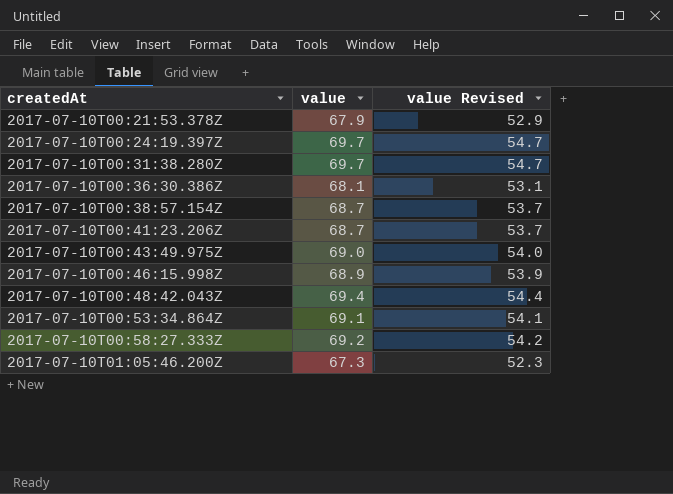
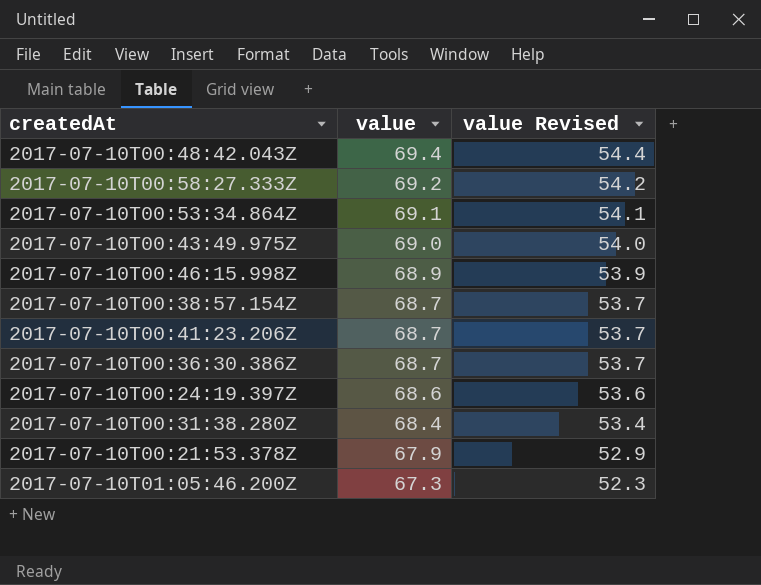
row order: createdAt ascending -> value descending
2017-07-10T00:36:30.386Z | value: 68.1 -> 68.7
2017-07-10T00:36:30.386Z | value Revised: 53.1 -> 53.7
2017-07-10T00:24:19.397Z | value: 69.7 -> 68.6
2017-07-10T00:24:19.397Z | value Revised: 54.7 -> 53.6
2017-07-10T00:31:38.280Z | value: 69.7 -> 68.4
2017-07-10T00:31:38.280Z | value Revised: 54.7 -> 53.4

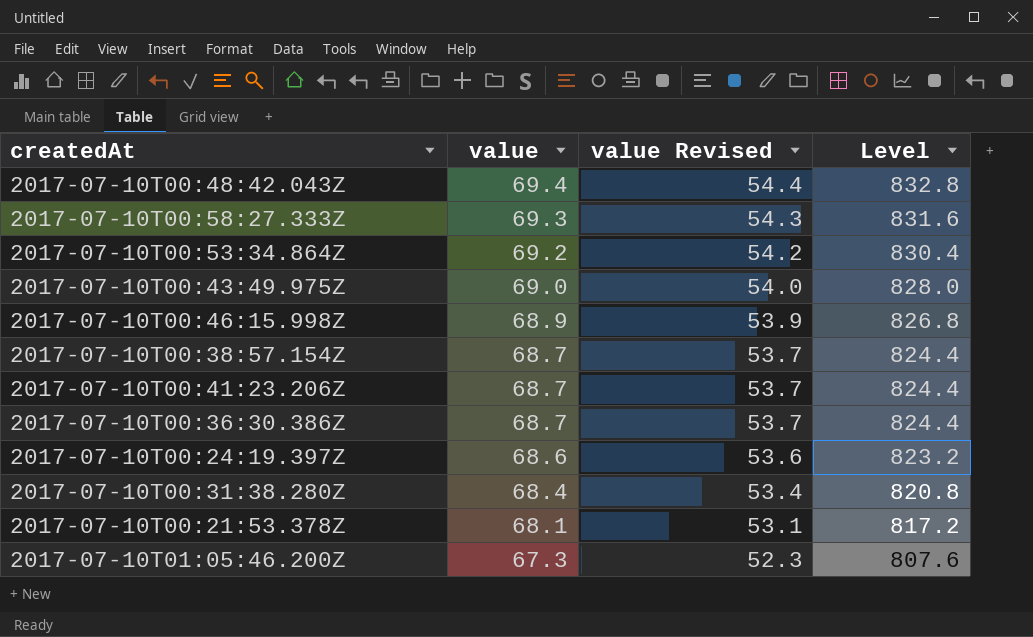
column Level | formula: none -> [value] * 12
2017-07-10T00:58:27.333Z | value: 69.2 -> 69.3
2017-07-10T00:58:27.333Z | value Revised: 54.2 -> 54.3
2017-07-10T00:53:34.864Z | value: 69.1 -> 69.2
2017-07-10T00:53:34.864Z | value Revised: 54.1 -> 54.2
2017-07-10T00:21:53.378Z | value: 67.9 -> 68.1
2017-07-10T00:21:53.378Z | value Revised: 52.9 -> 53.1

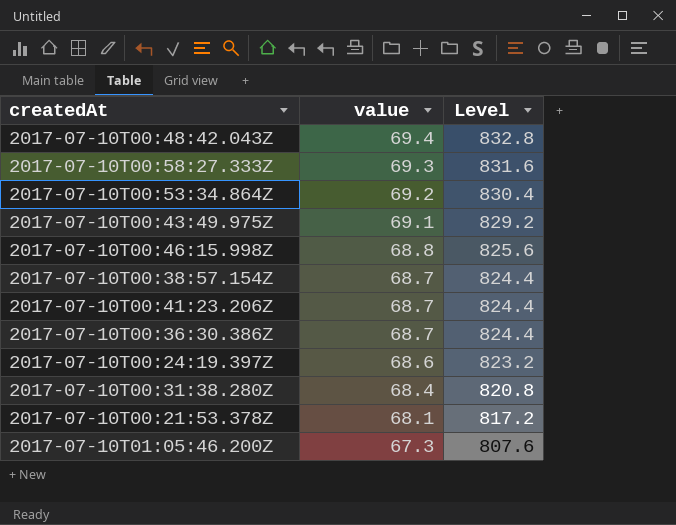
column value Revised | formula: [value] - 15 -> none
2017-07-10T00:43:49.975Z | value: 69.0 -> 69.1
2017-07-10T00:43:49.975Z | Level: 828.0 -> 829.2
2017-07-10T00:46:15.998Z | value: 68.9 -> 68.8
2017-07-10T00:46:15.998Z | Level: 826.8 -> 825.6

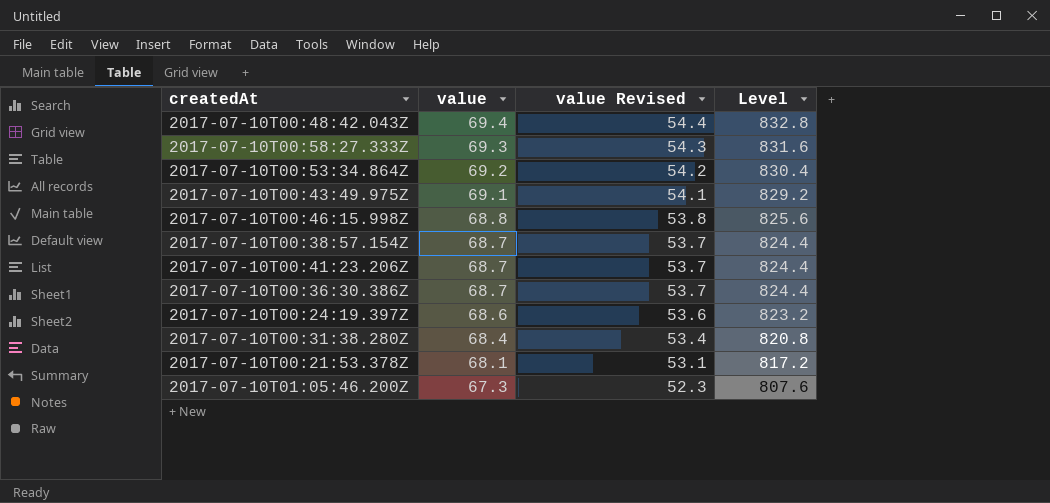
column value Revised | formula: none -> [value] - 15

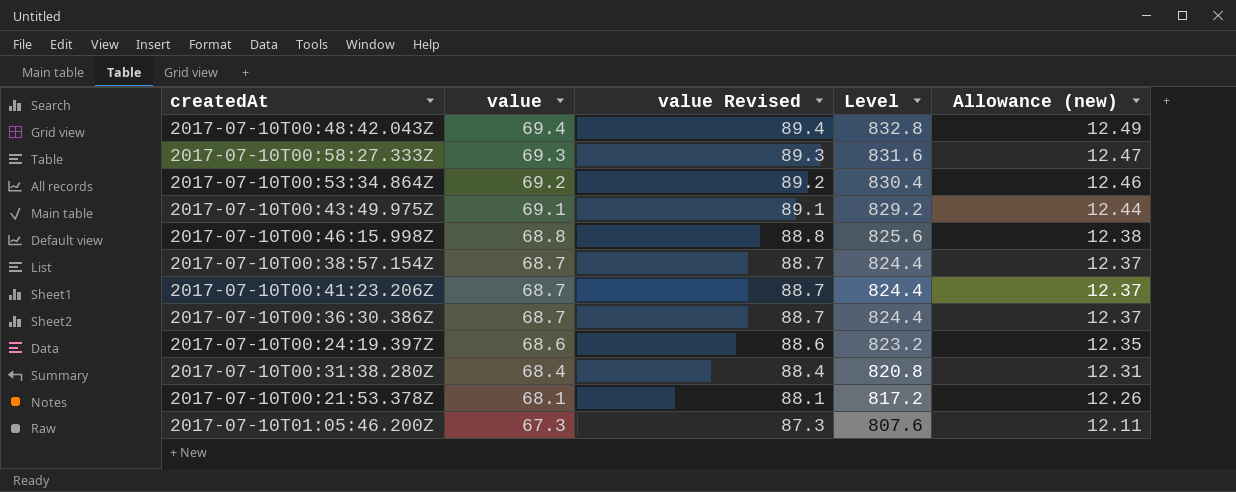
column value Revised | formula: [value] - 15 -> [value] + 20
column Allowance (new) | formula: none -> [value] * 0.18

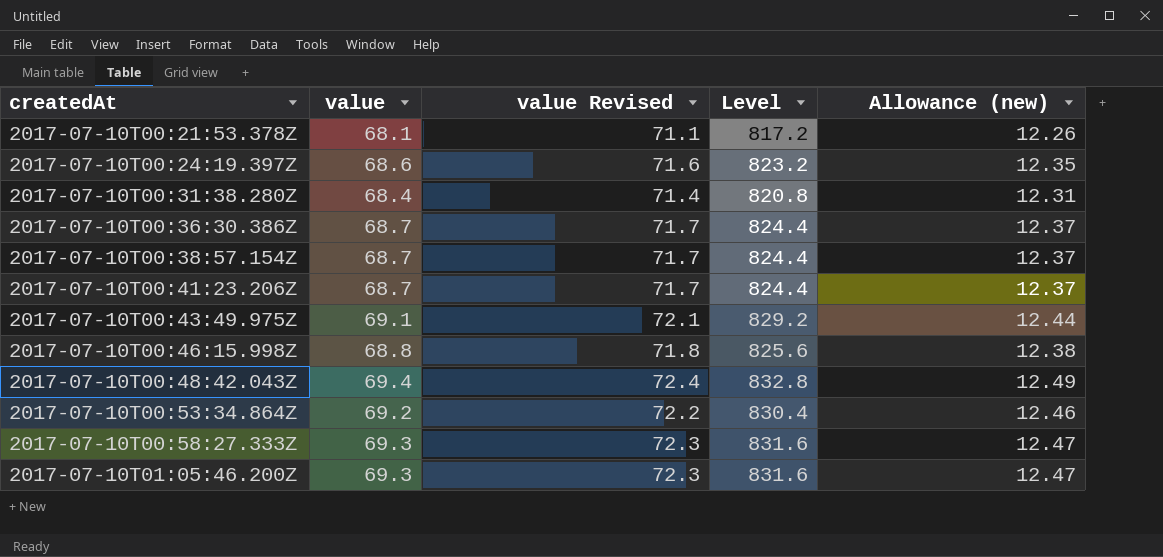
row order: value descending -> createdAt ascending
column value Revised | formula: [value] + 20 -> [value] + 3
2017-07-10T01:05:46.200Z | value: 67.3 -> 69.3
2017-07-10T01:05:46.200Z | Level: 807.6 -> 831.6
2017-07-10T01:05:46.200Z | Allowance (new): 12.11 -> 12.47

